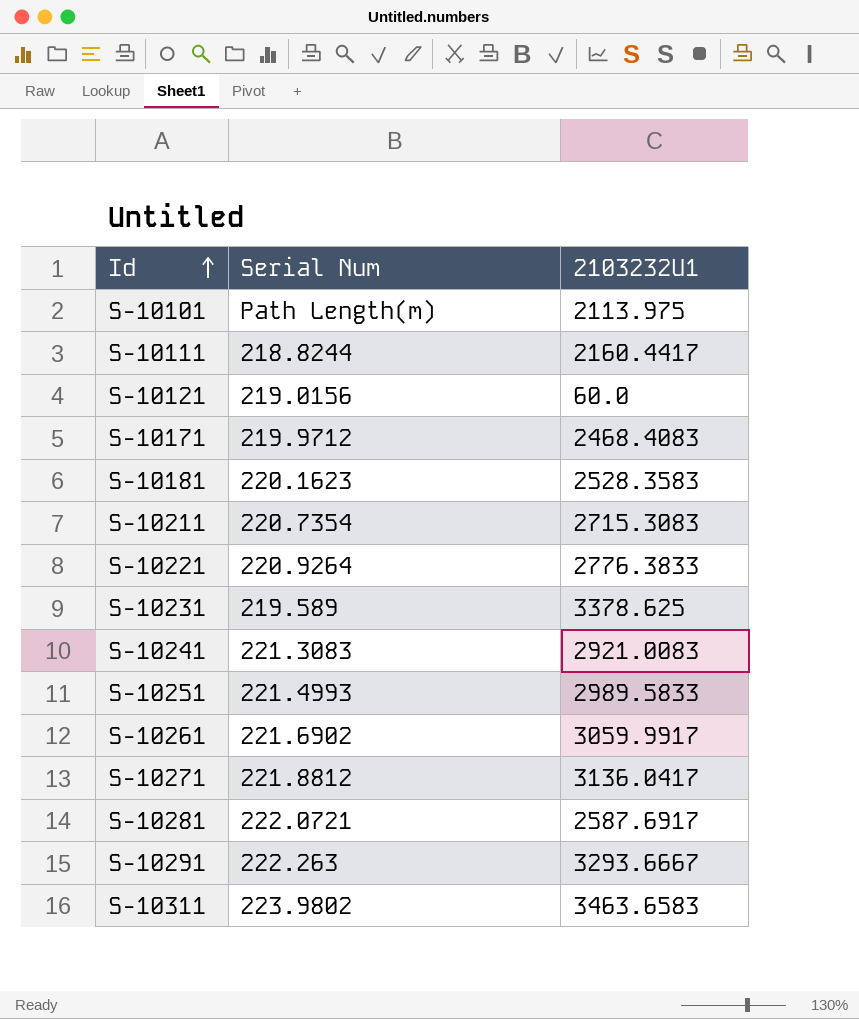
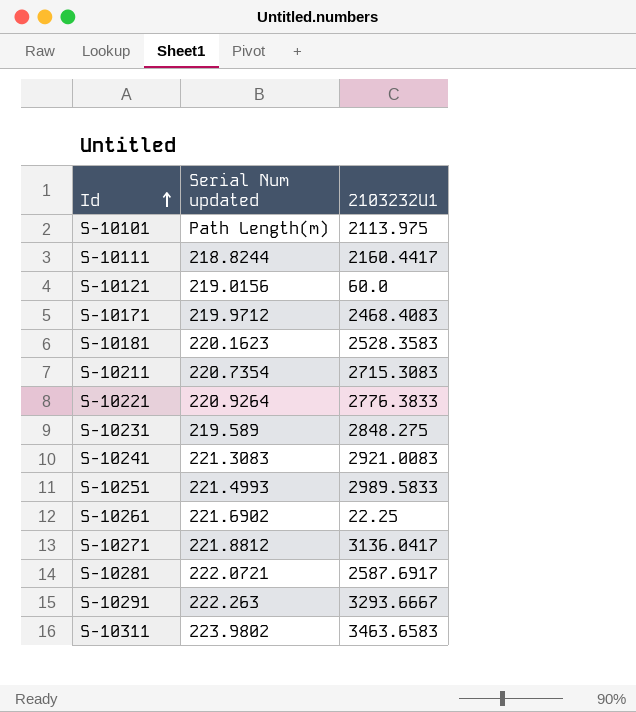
column name: Serial Num -> Serial Num updated
S-10231 | 2103232U1: 3378.625 -> 2848.275
S-10261 | 2103232U1: 3059.9917 -> 22.25

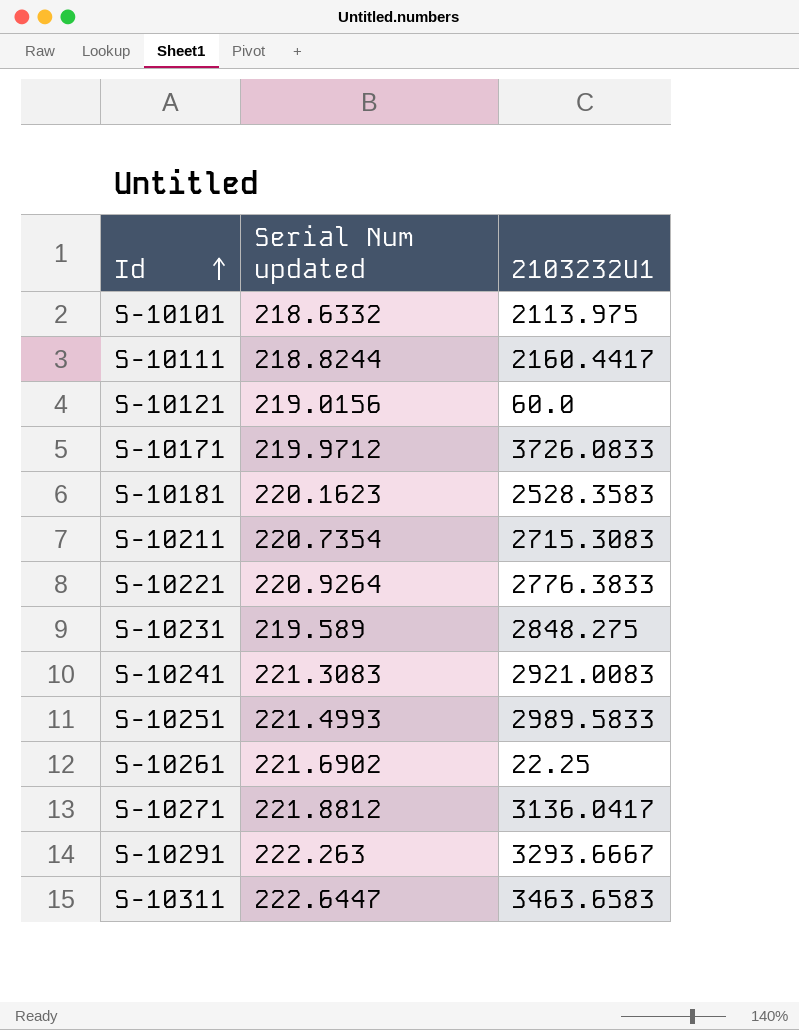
row S-10281: 222.0721 | 2587.6917 -> none
S-10101 | Serial Num updated: Path Length(m) -> 218.6332
S-10171 | 2103232U1: 2468.4083 -> 3726.0833
S-10311 | Serial Num updated: 223.9802 -> 222.6447

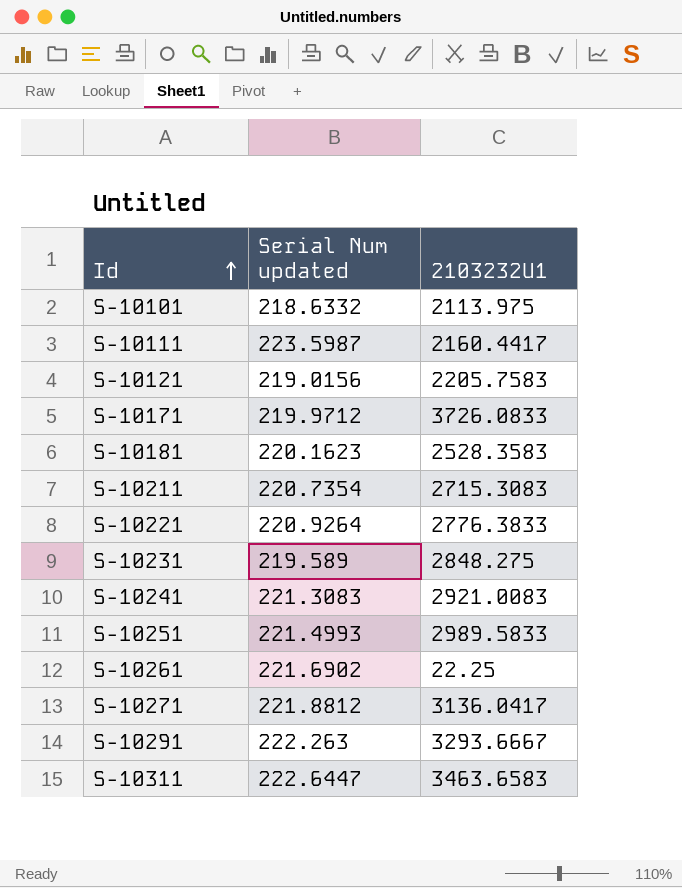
S-10111 | Serial Num updated: 218.8244 -> 223.5987
S-10121 | 2103232U1: 60.0 -> 2205.7583

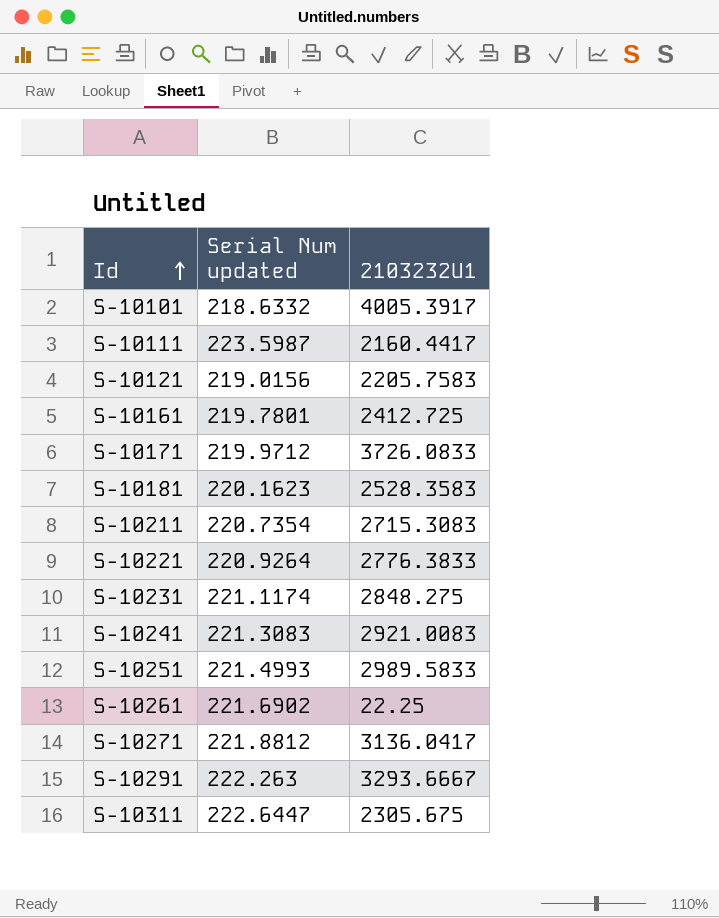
S-10101 | 2103232U1: 2113.975 -> 4005.3917
row S-10161: none -> 219.7801 | 2412.725
S-10231 | Serial Num updated: 219.589 -> 221.1174
S-10311 | 2103232U1: 3463.6583 -> 2305.675

